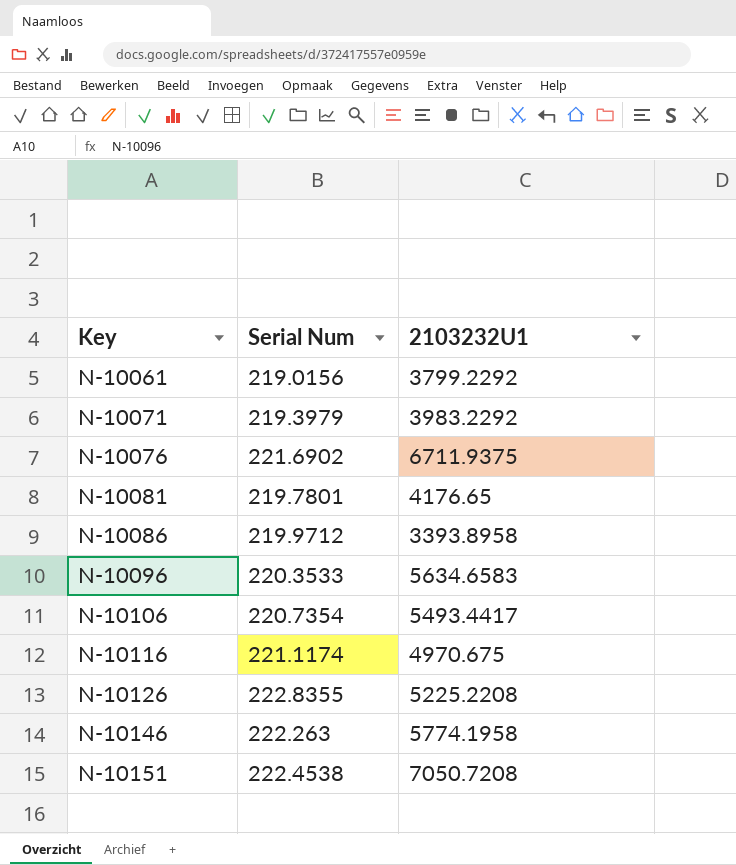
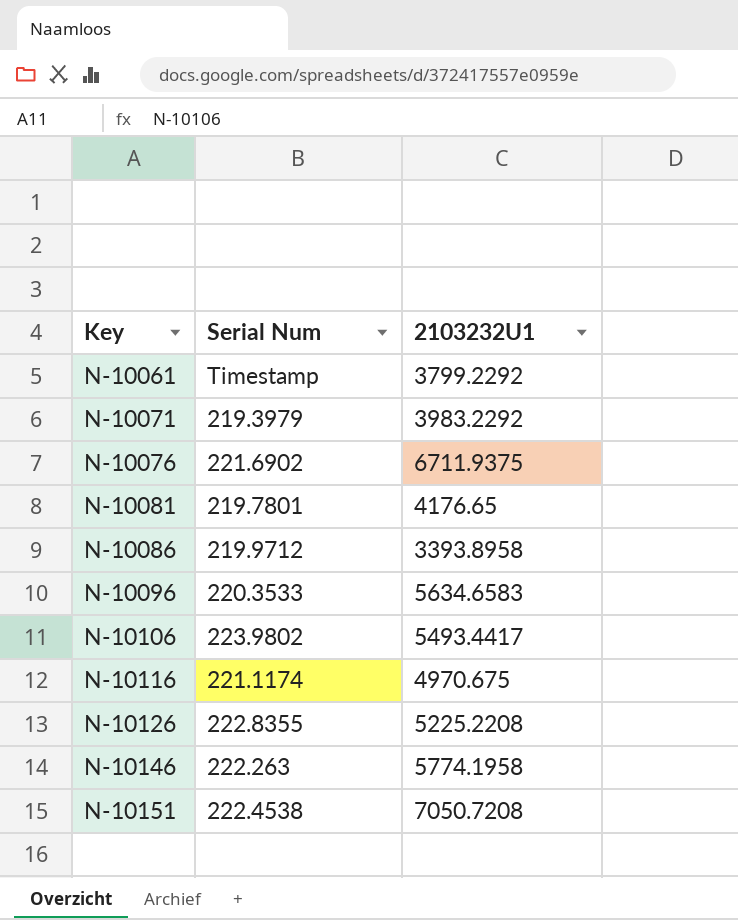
N-10061 | Serial Num: 219.0156 -> Timestamp
N-10106 | Serial Num: 220.7354 -> 223.9802

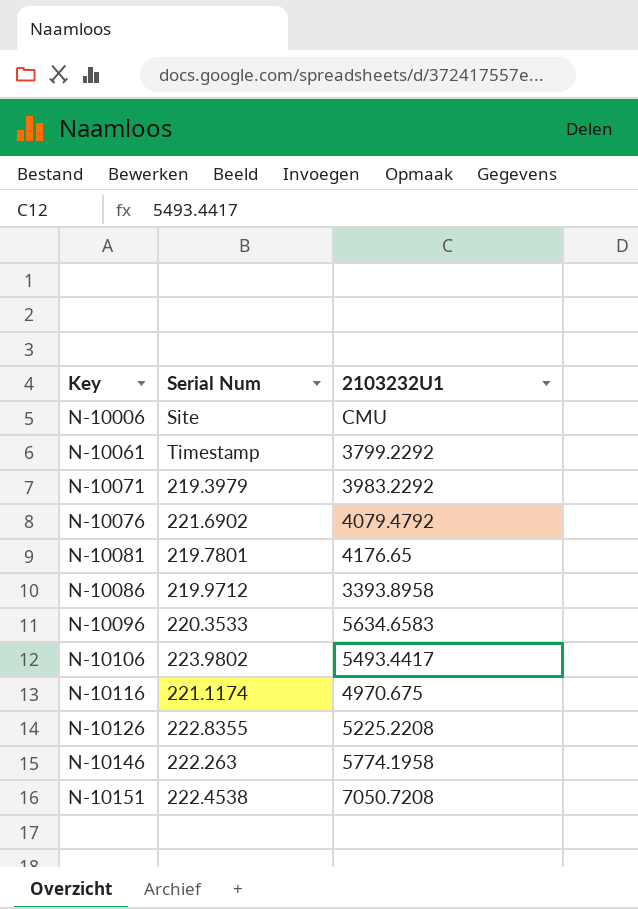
row N-10006: none -> Site | CMU
N-10076 | 2103232U1: 6711.9375 -> 4079.4792

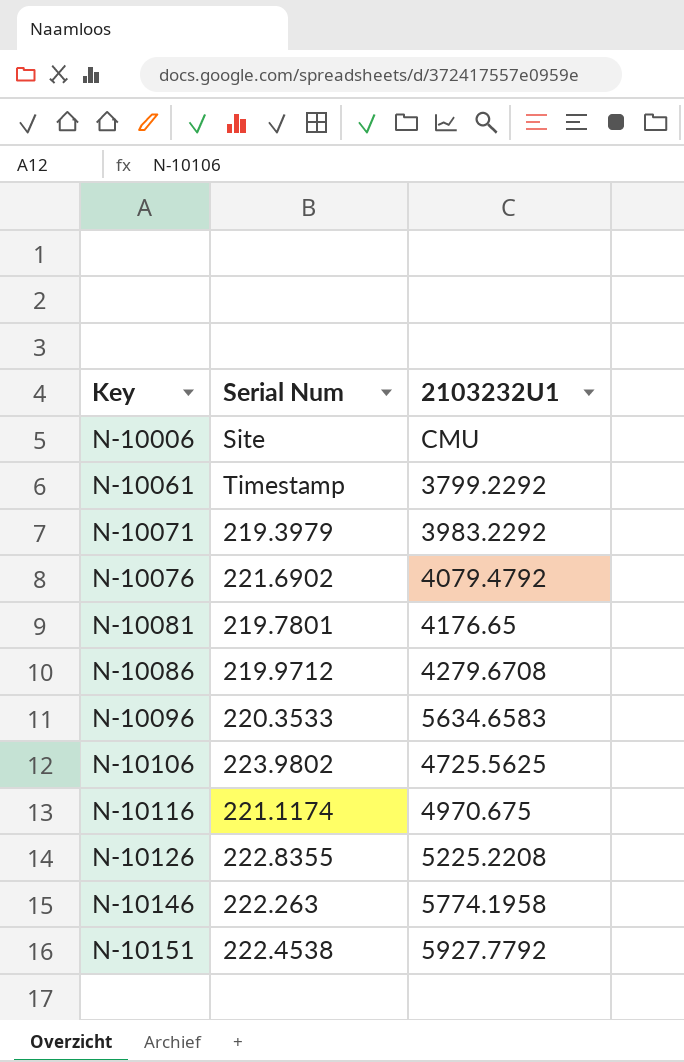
N-10086 | 2103232U1: 3393.8958 -> 4279.6708
N-10106 | 2103232U1: 5493.4417 -> 4725.5625
N-10151 | 2103232U1: 7050.7208 -> 5927.7792

